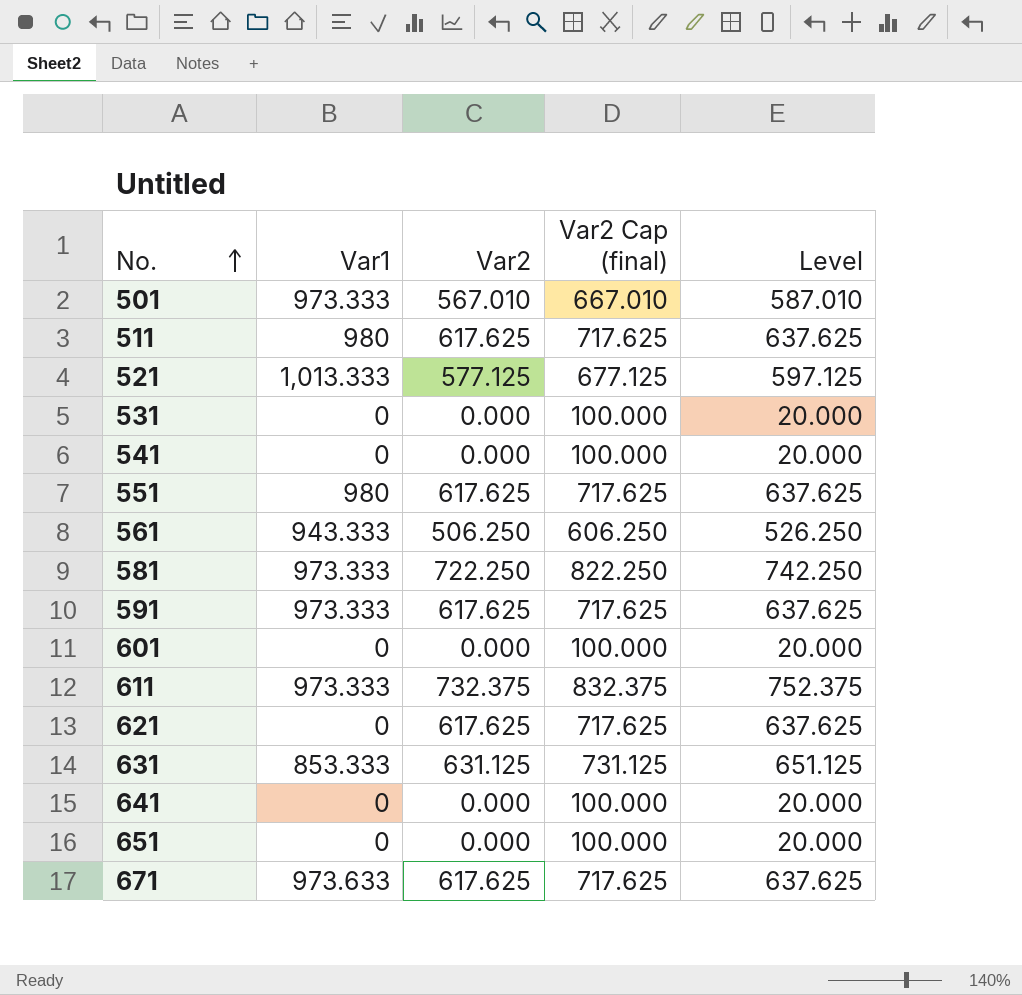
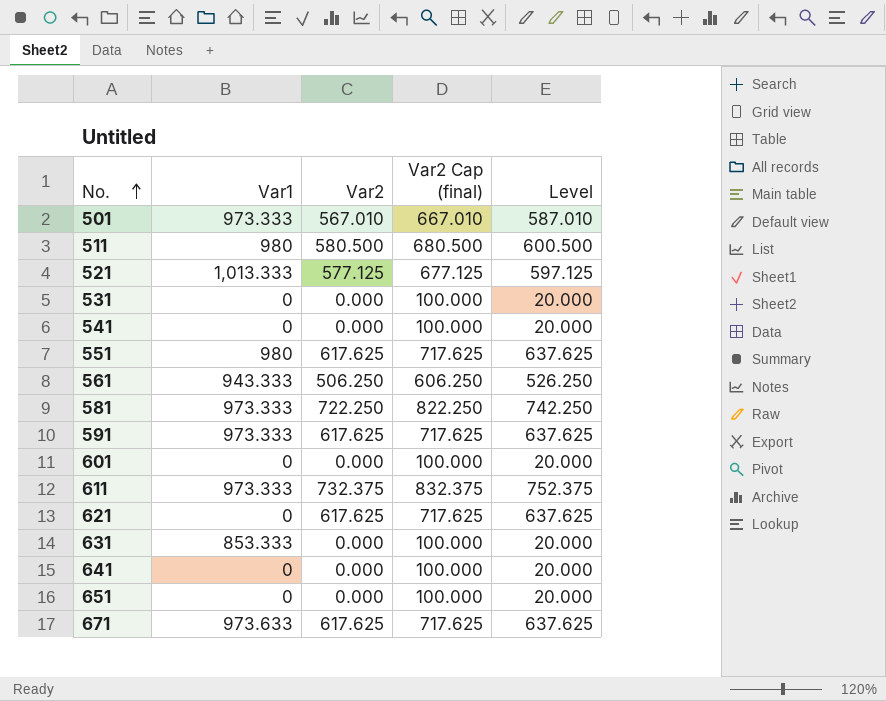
511 | Var2: 617.625 -> 580.500
511 | Var2 Cap (final): 717.625 -> 680.500
511 | Level: 637.625 -> 600.500
631 | Var2: 631.125 -> 0.000
631 | Var2 Cap (final): 731.125 -> 100.000
631 | Level: 651.125 -> 20.000

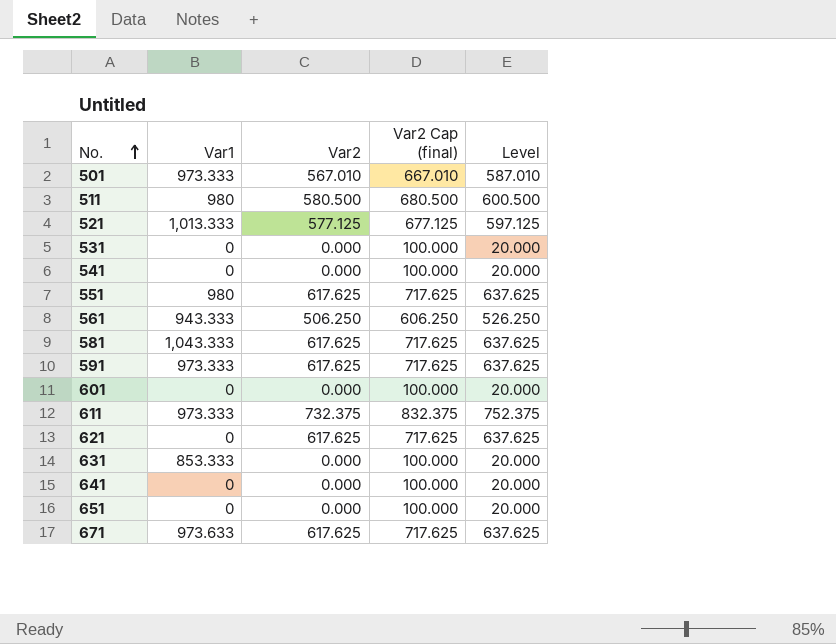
581 | Var1: 973.333 -> 1,043.333
581 | Var2: 722.250 -> 617.625
581 | Var2 Cap (final): 822.250 -> 717.625
581 | Level: 742.250 -> 637.625

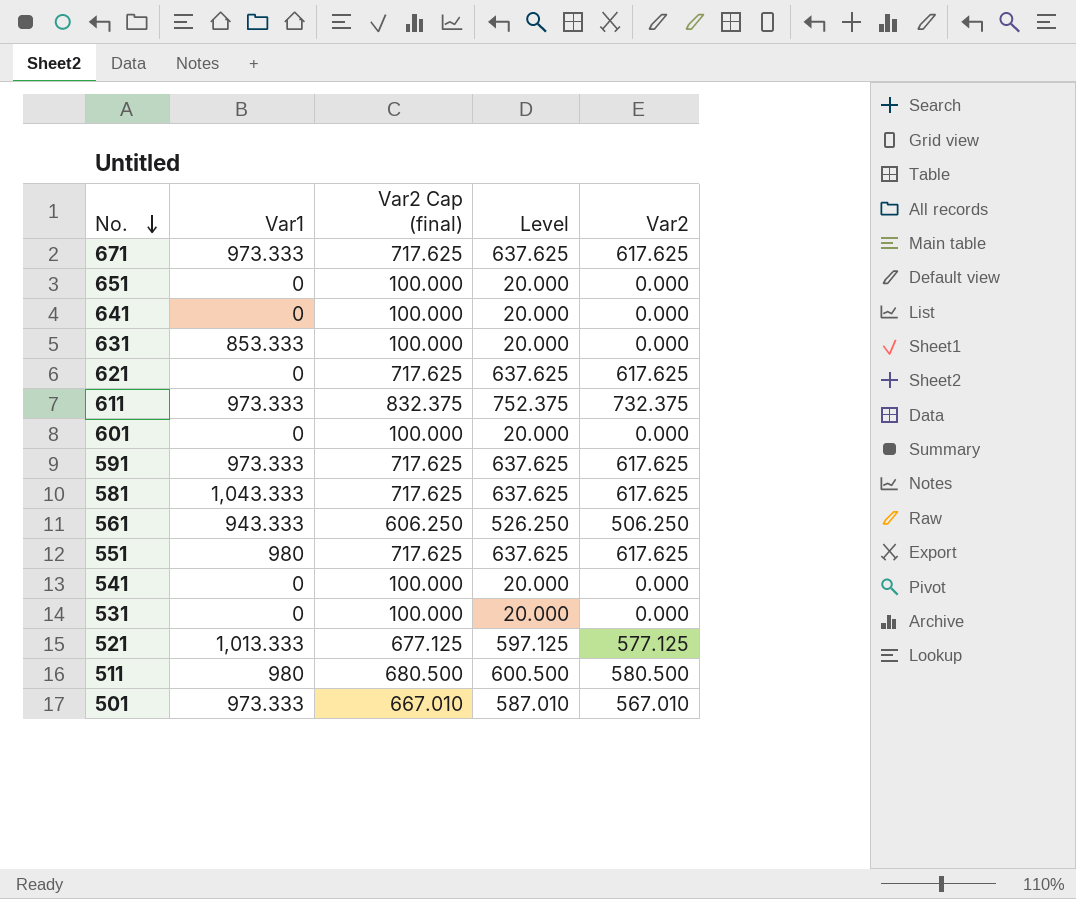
row order: No. ascending -> No. descending
column Var2 | position: 3 -> 5
671 | Var1: 973.633 -> 973.333

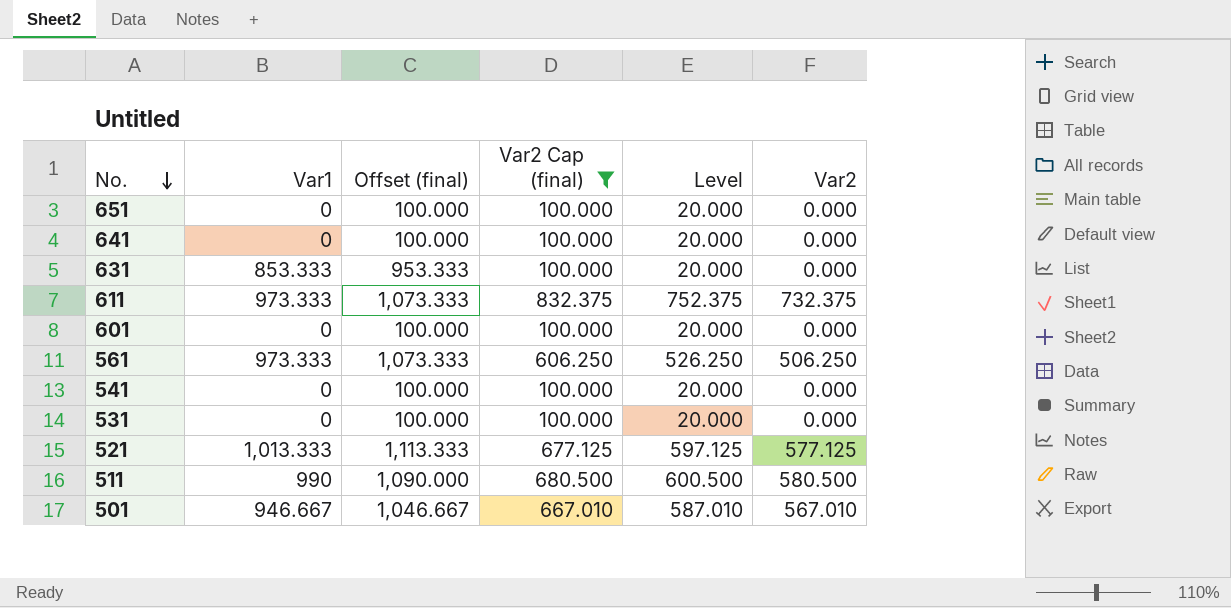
filter: none -> Var2 Cap (final) != 717.625
column Offset (final) | formula: none -> [Var1] + 100
561 | Var1: 943.333 -> 973.333
511 | Var1: 980 -> 990
501 | Var1: 973.333 -> 946.667

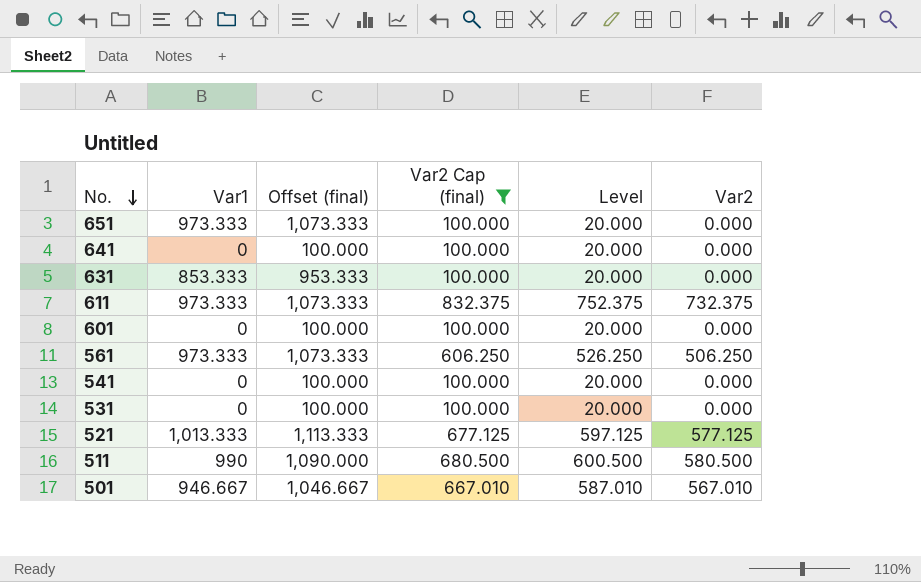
651 | Var1: 0 -> 973.333
651 | Offset (final): 100.000 -> 1,073.333

